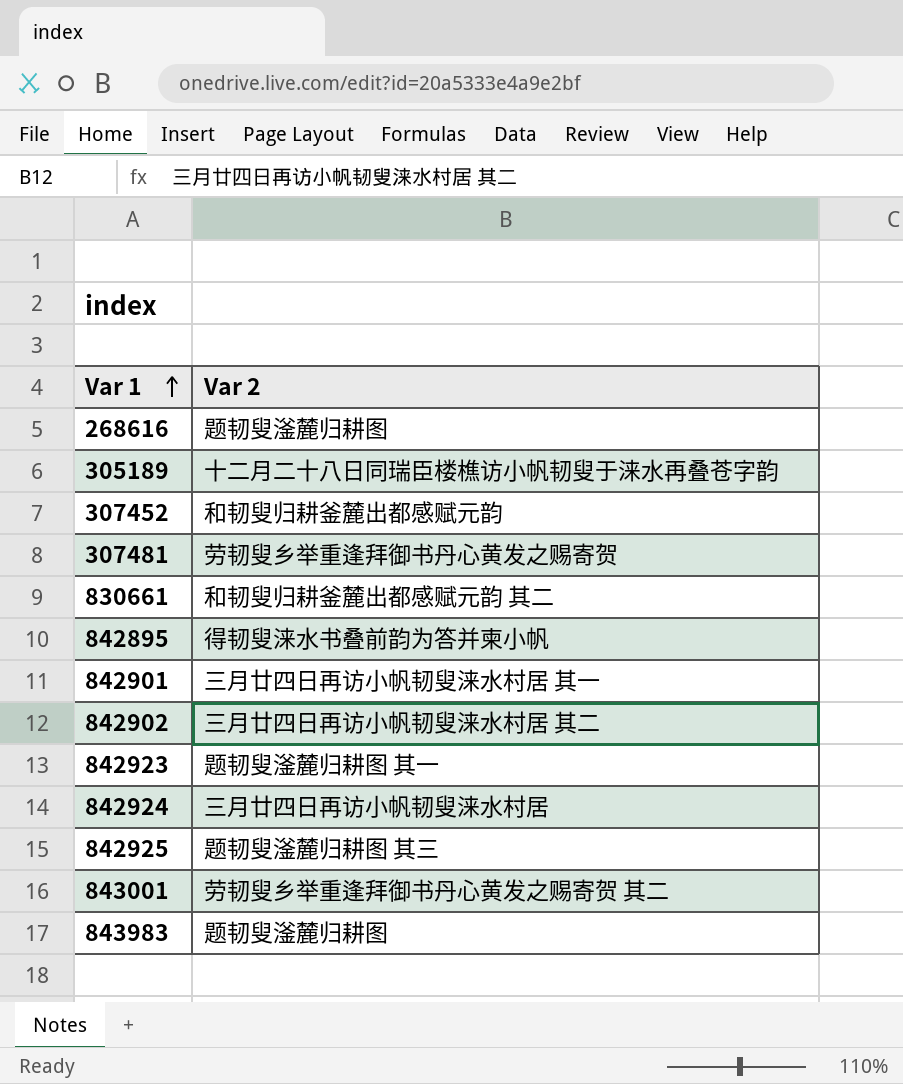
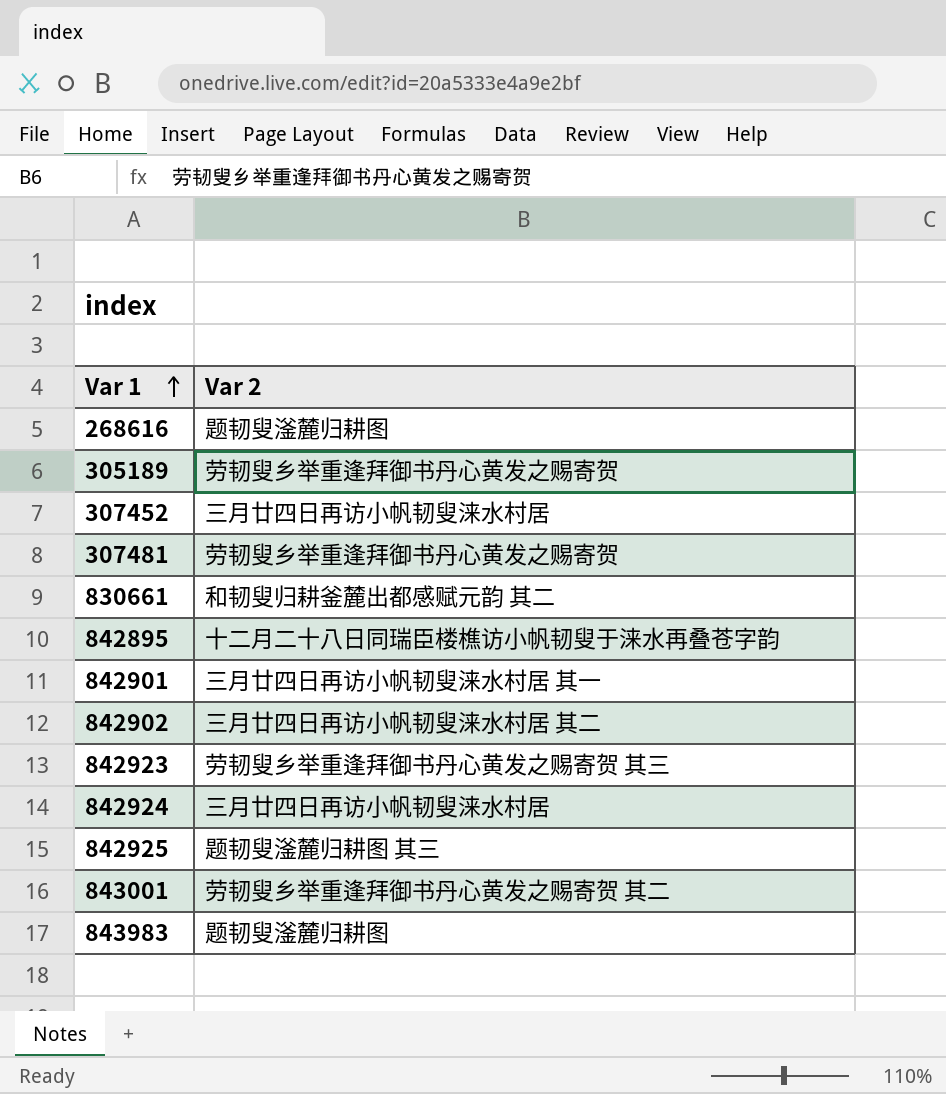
305189 | Var 2: 十二月二十八日同瑞臣楼樵访小帆韧叟于涞水再叠苍字韵 -> 劳韧叟乡举重逢拜御书丹心黄发之赐寄贺
307452 | Var 2: 和韧叟归耕釜麓出都感赋元韵 -> 三月廿四日再访小帆韧叟涞水村居
842895 | Var 2: 得韧叟涞水书叠前韵为答并柬小帆 -> 十二月二十八日同瑞臣楼樵访小帆韧叟于涞水再叠苍字韵
842923 | Var 2: 题韧叟滏麓归耕图 其一 -> 劳韧叟乡举重逢拜御书丹心黄发之赐寄贺 其三

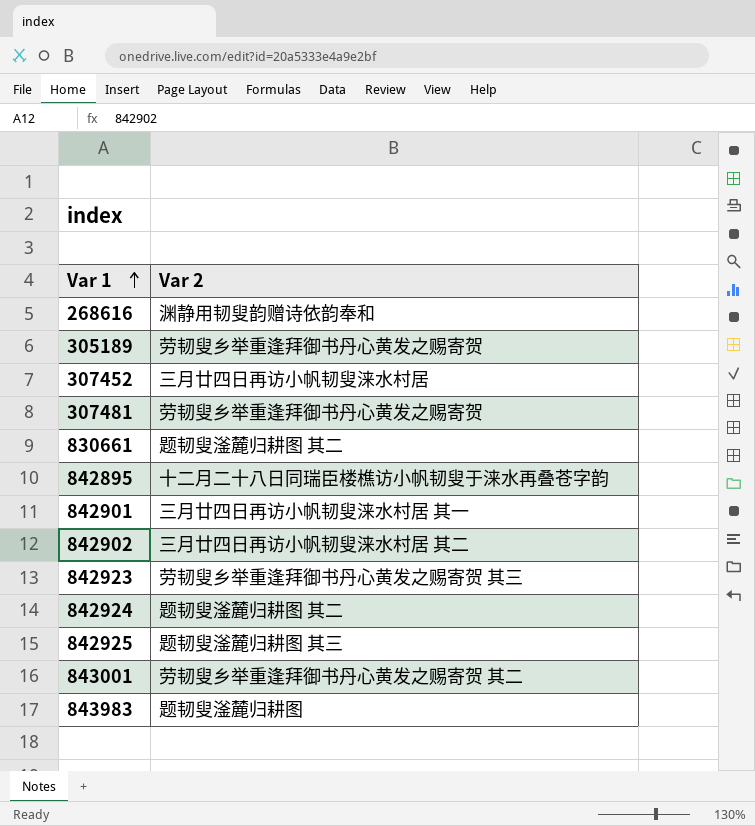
268616 | Var 2: 题韧叟滏麓归耕图 -> 渊静用韧叟韵赠诗依韵奉和
830661 | Var 2: 和韧叟归耕釜麓出都感赋元韵 其二 -> 题韧叟滏麓归耕图 其二
842924 | Var 2: 三月廿四日再访小帆韧叟涞水村居 -> 题韧叟滏麓归耕图 其二

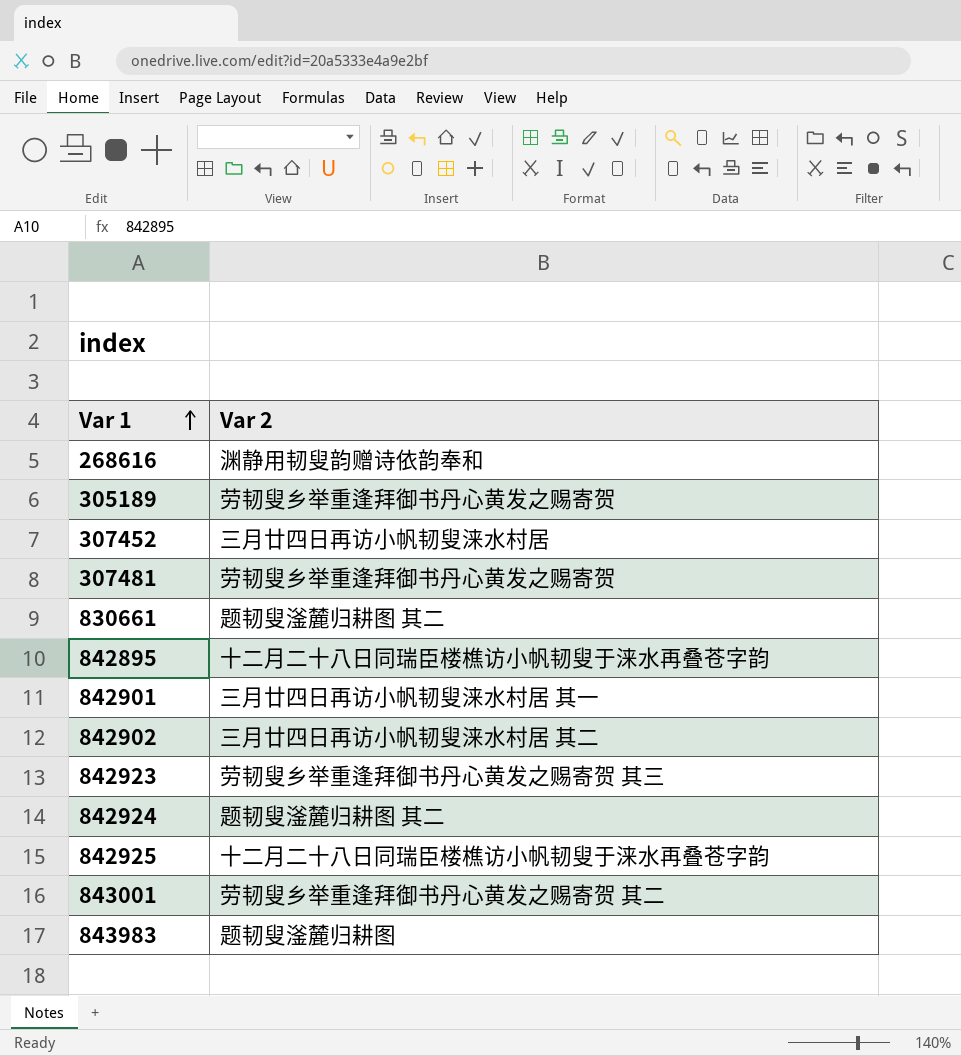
842925 | Var 2: 题韧叟滏麓归耕图 其三 -> 十二月二十八日同瑞臣楼樵访小帆韧叟于涞水再叠苍字韵

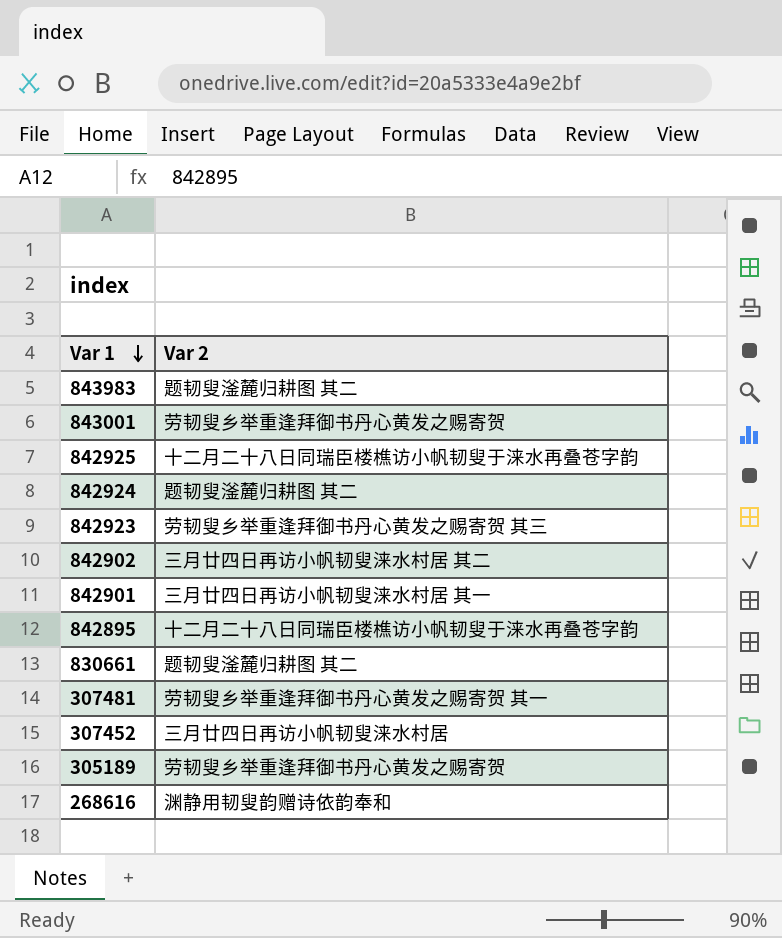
row order: Var 1 ascending -> Var 1 descending
843983 | Var 2: 题韧叟滏麓归耕图 -> 题韧叟滏麓归耕图 其二
843001 | Var 2: 劳韧叟乡举重逢拜御书丹心黄发之赐寄贺 其二 -> 劳韧叟乡举重逢拜御书丹心黄发之赐寄贺
307481 | Var 2: 劳韧叟乡举重逢拜御书丹心黄发之赐寄贺 -> 劳韧叟乡举重逢拜御书丹心黄发之赐寄贺 其一

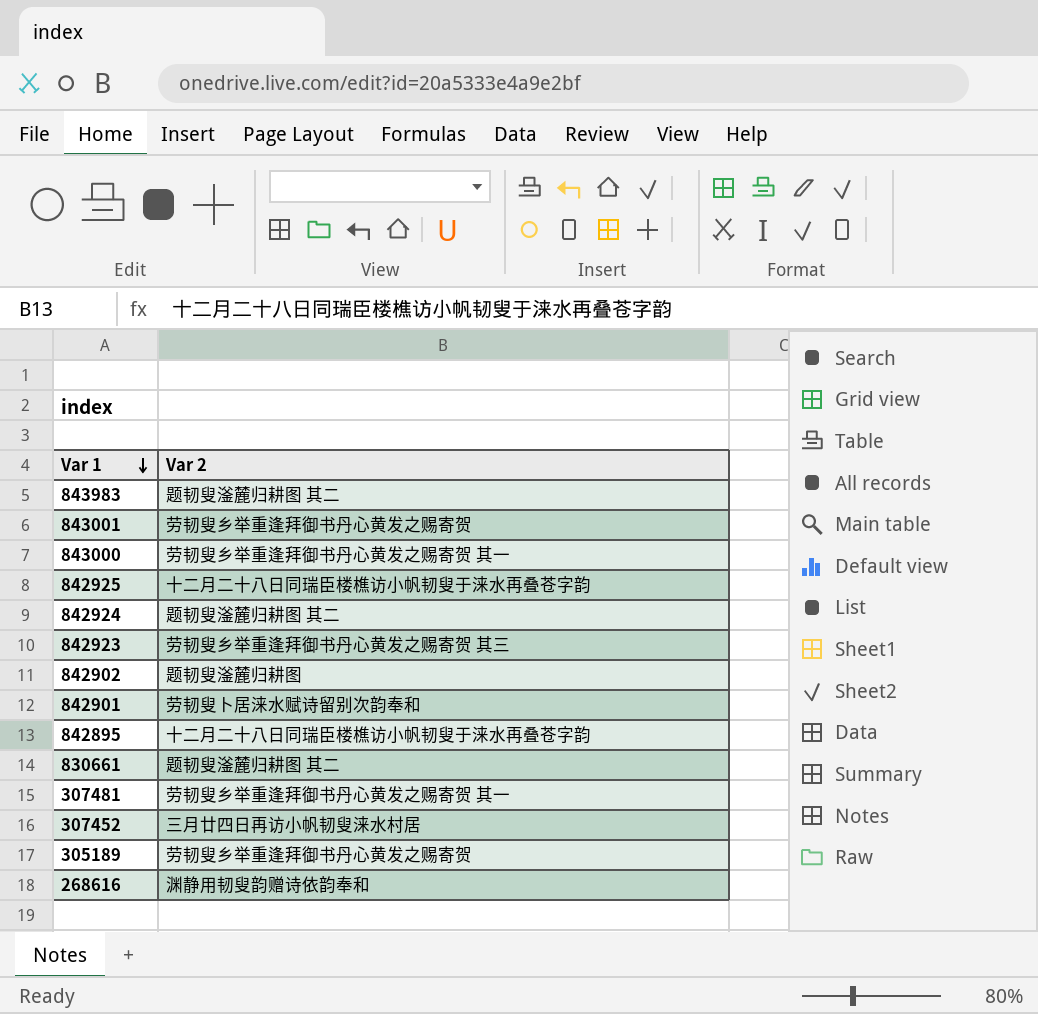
row 843000: none -> 劳韧叟乡举重逢拜御书丹心黄发之赐寄贺 其一
842902 | Var 2: 三月廿四日再访小帆韧叟涞水村居 其二 -> 题韧叟滏麓归耕图
842901 | Var 2: 三月廿四日再访小帆韧叟涞水村居 其一 -> 劳韧叟卜居涞水赋诗留别次韵奉和

